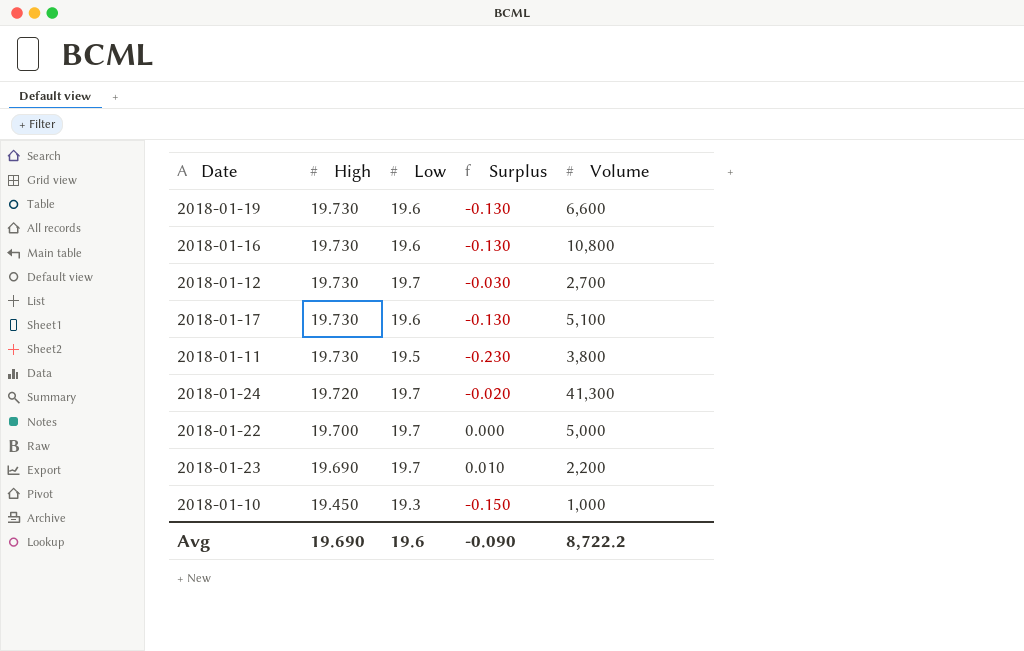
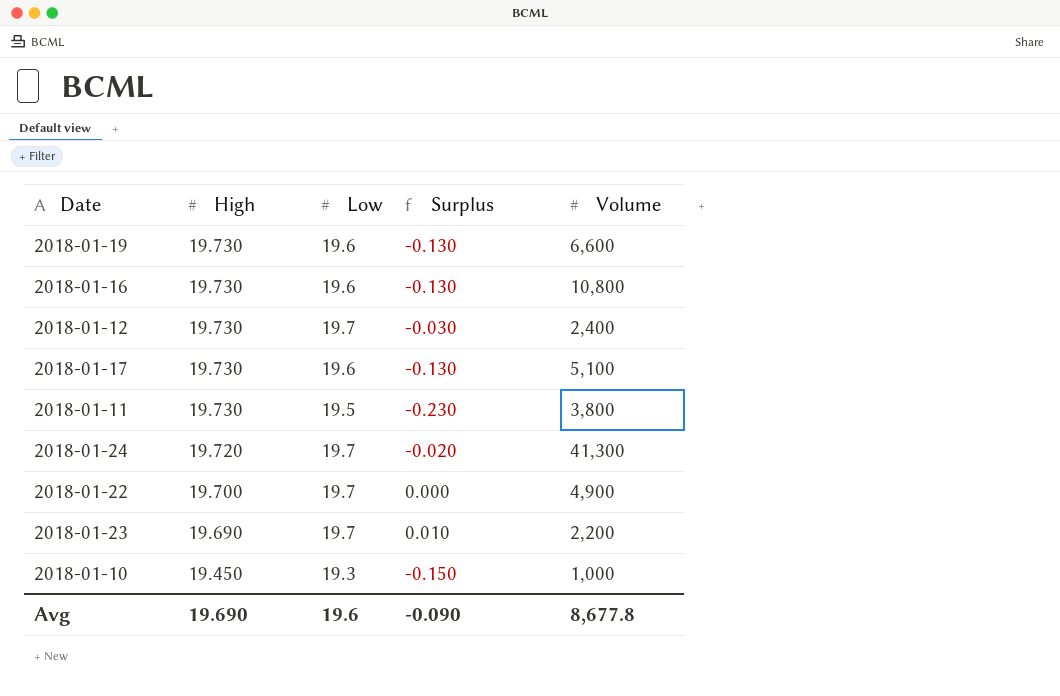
2018-01-12 | Volume: 2,700 -> 2,400
2018-01-22 | Volume: 5,000 -> 4,900
Avg | Volume: 8,722.2 -> 8,677.8

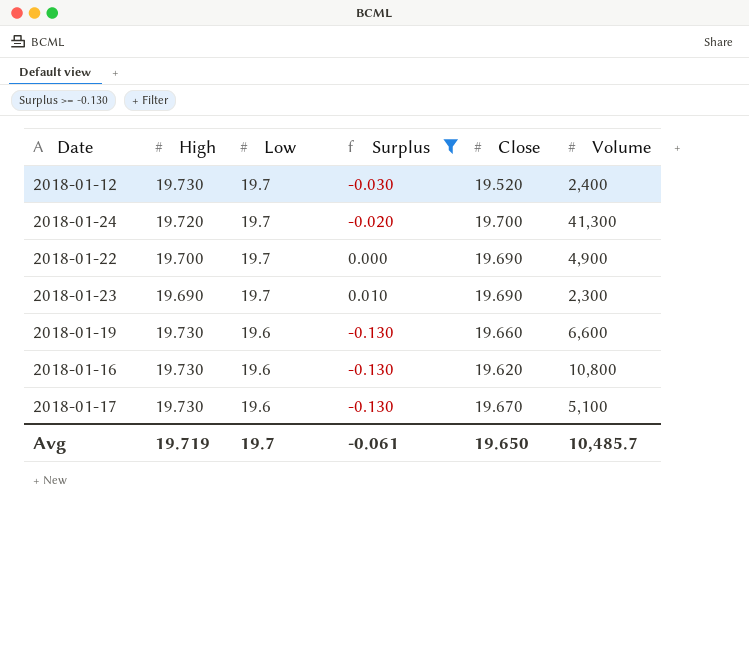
filter: none -> Surplus >= -0.130
row order: High descending -> Low descending
column Close | position: none -> 5
2018-01-23 | Volume: 2,200 -> 2,300
Avg | High: 19.690 -> 19.719
Avg | Low: 19.6 -> 19.7
Avg | Surplus: -0.090 -> -0.061
Avg | Volume: 8,677.8 -> 10,485.7

